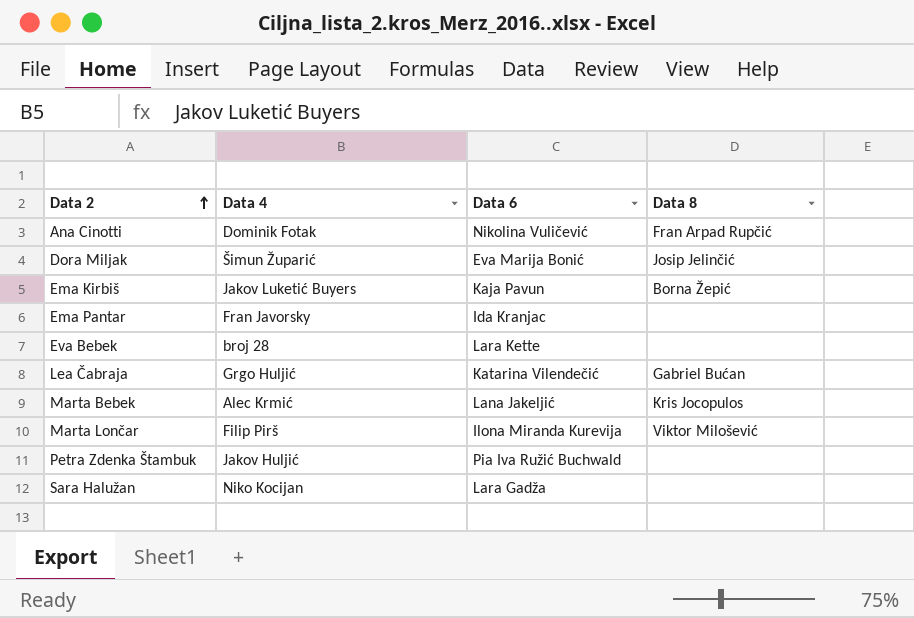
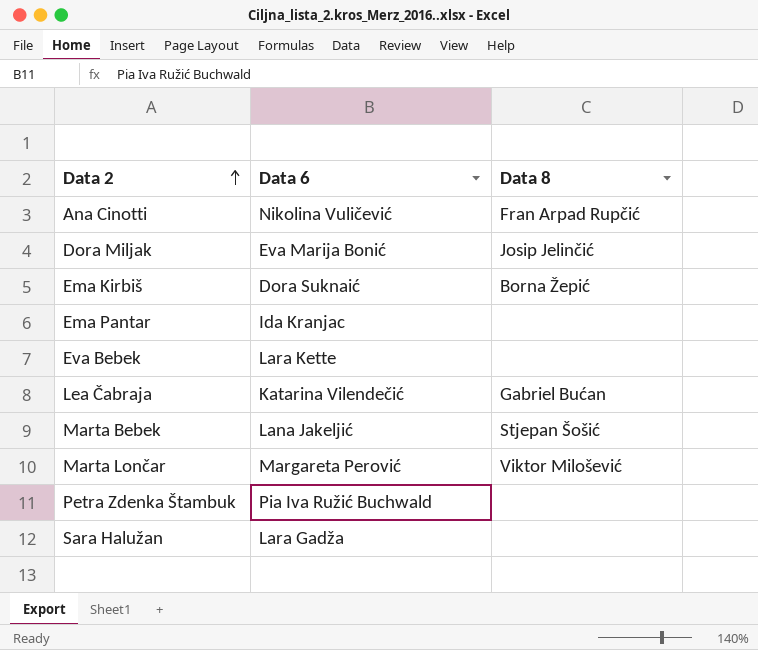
column Data 4 | position: 2 -> none
Ema Kirbiš | Data 6: Kaja Pavun -> Dora Suknaić
Marta Bebek | Data 8: Kris Jocopulos -> Stjepan Šošić
Marta Lončar | Data 6: Ilona Miranda Kurevija -> Margareta Perović

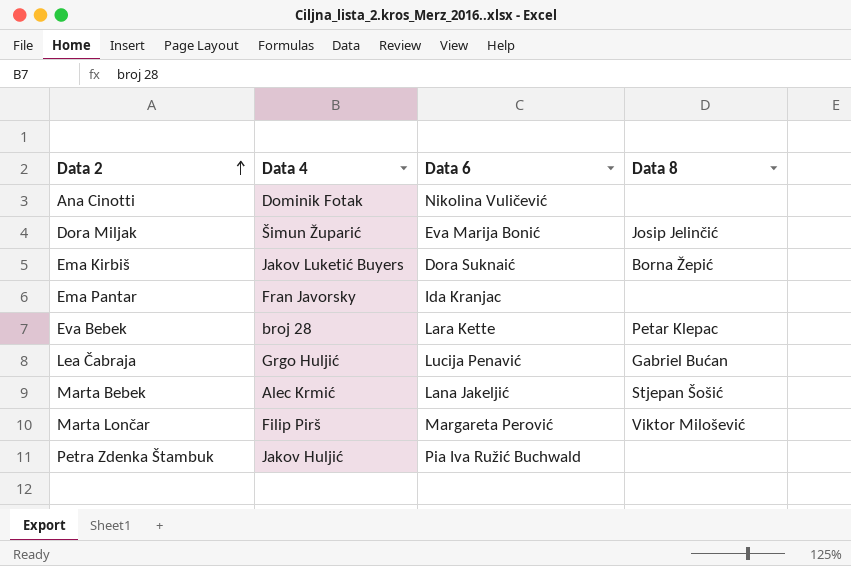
column Data 4 | position: none -> 2
row Sara Halužan: Lara Gadža | none -> none
Ana Cinotti | Data 8: Fran Arpad Rupčić -> none
Eva Bebek | Data 8: none -> Petar Klepac
Lea Čabraja | Data 6: Katarina Vilendečić -> Lucija Penavić

